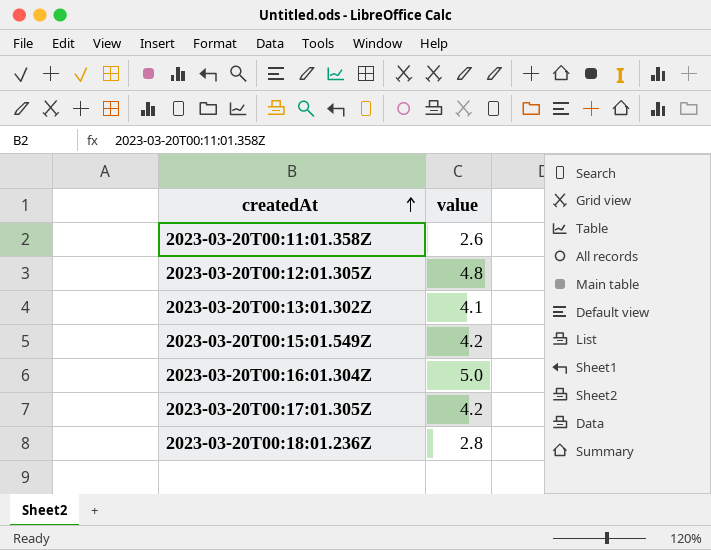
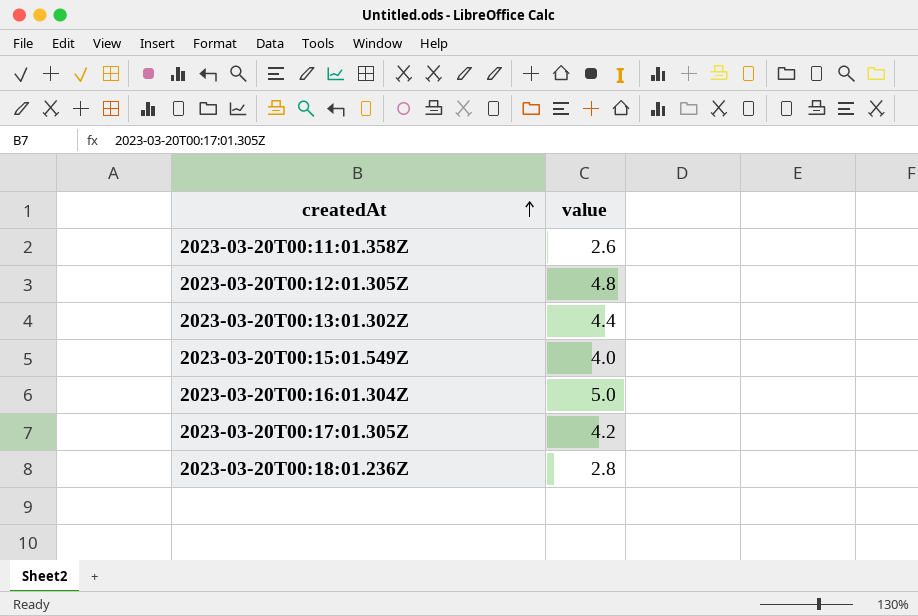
2023-03-20T00:13:01.302Z | value: 4.1 -> 4.4
2023-03-20T00:15:01.549Z | value: 4.2 -> 4.0

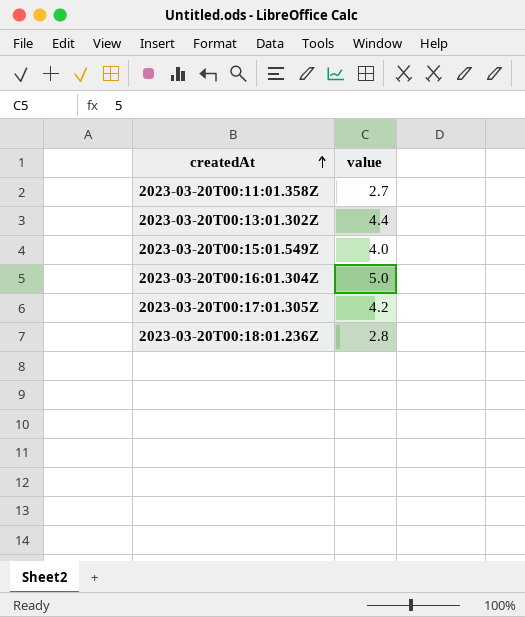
row 2023-03-20T00:12:01.305Z: 4.8 -> none
2023-03-20T00:11:01.358Z | value: 2.6 -> 2.7

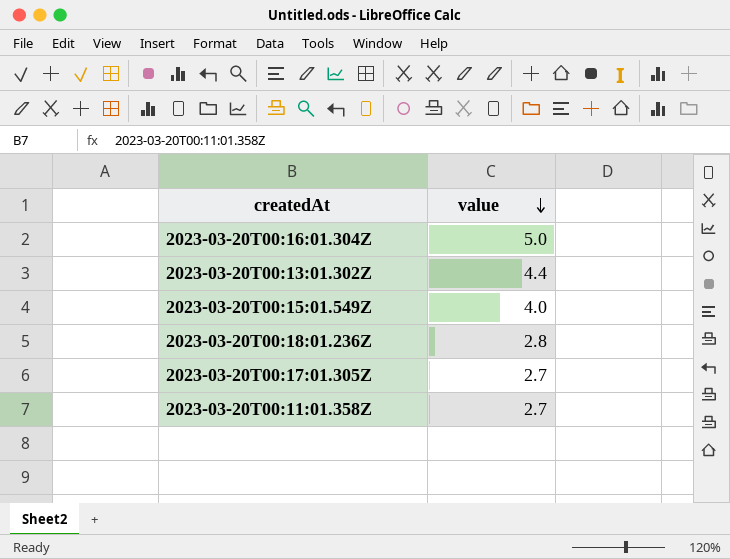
row order: createdAt ascending -> value descending
2023-03-20T00:17:01.305Z | value: 4.2 -> 2.7

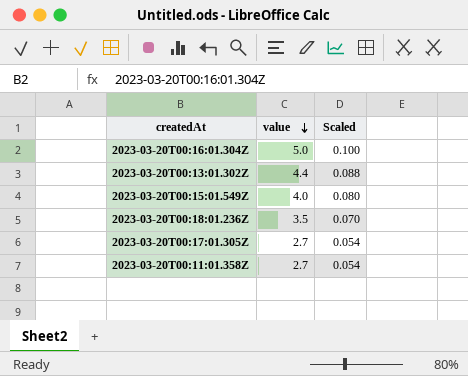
column Scaled | formula: none -> [value] * 0.02
2023-03-20T00:18:01.236Z | value: 2.8 -> 3.5

